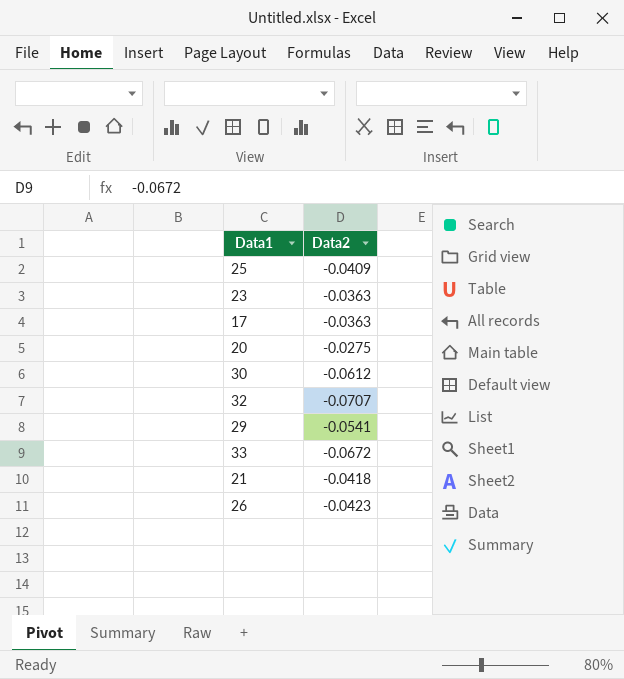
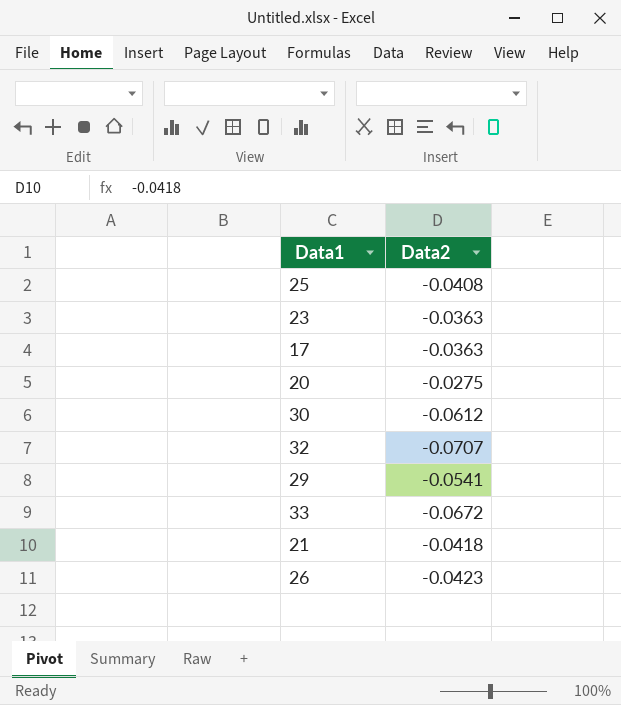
25 | Data2: -0.0409 -> -0.0408

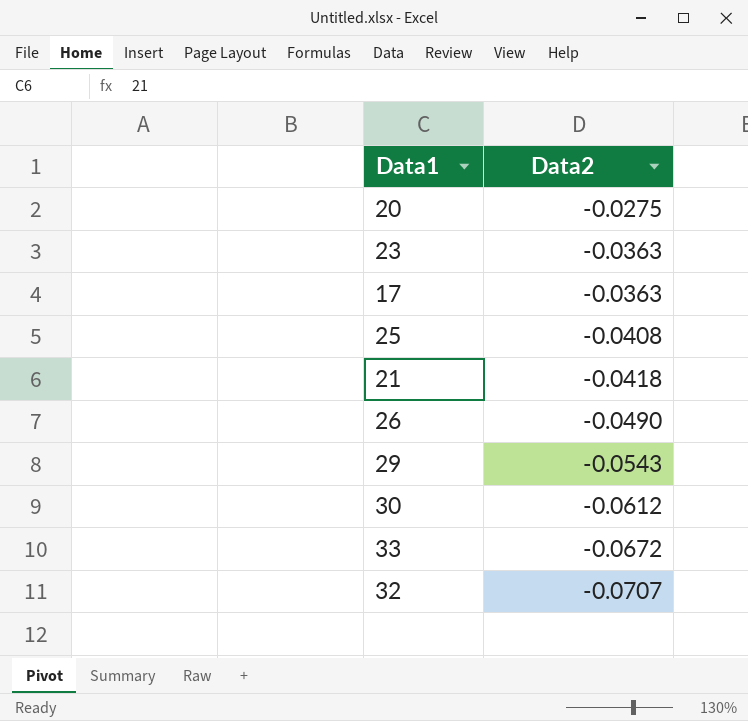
row order: none -> Data2 descending
26 | Data2: -0.0423 -> -0.0490
29 | Data2: -0.0541 -> -0.0543

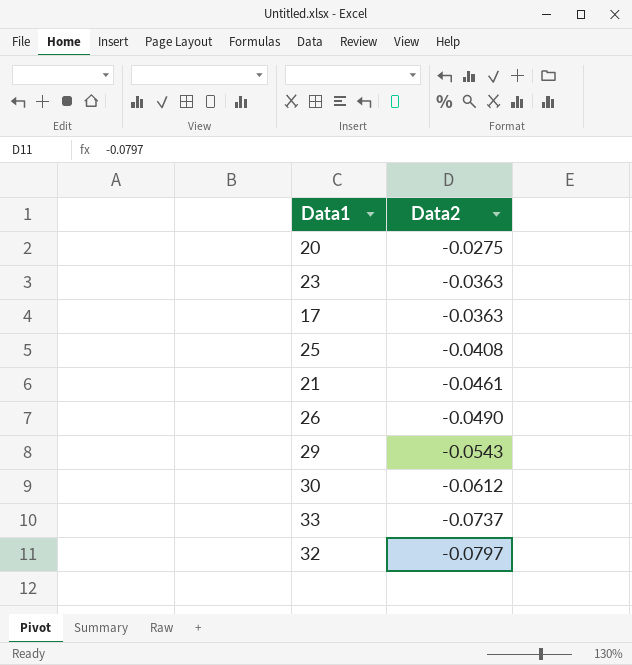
21 | Data2: -0.0418 -> -0.0461
33 | Data2: -0.0672 -> -0.0737
32 | Data2: -0.0707 -> -0.0797

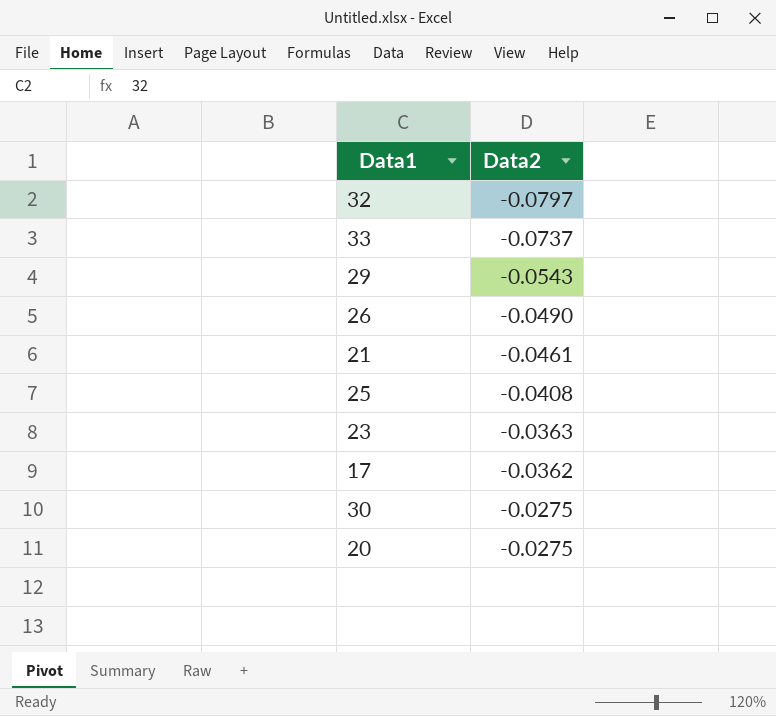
row order: Data2 descending -> Data2 ascending
17 | Data2: -0.0363 -> -0.0362
30 | Data2: -0.0612 -> -0.0275

